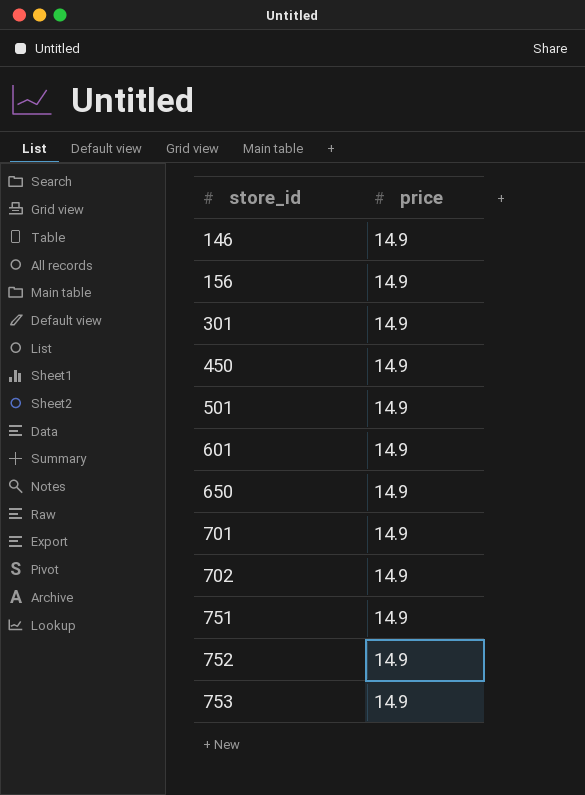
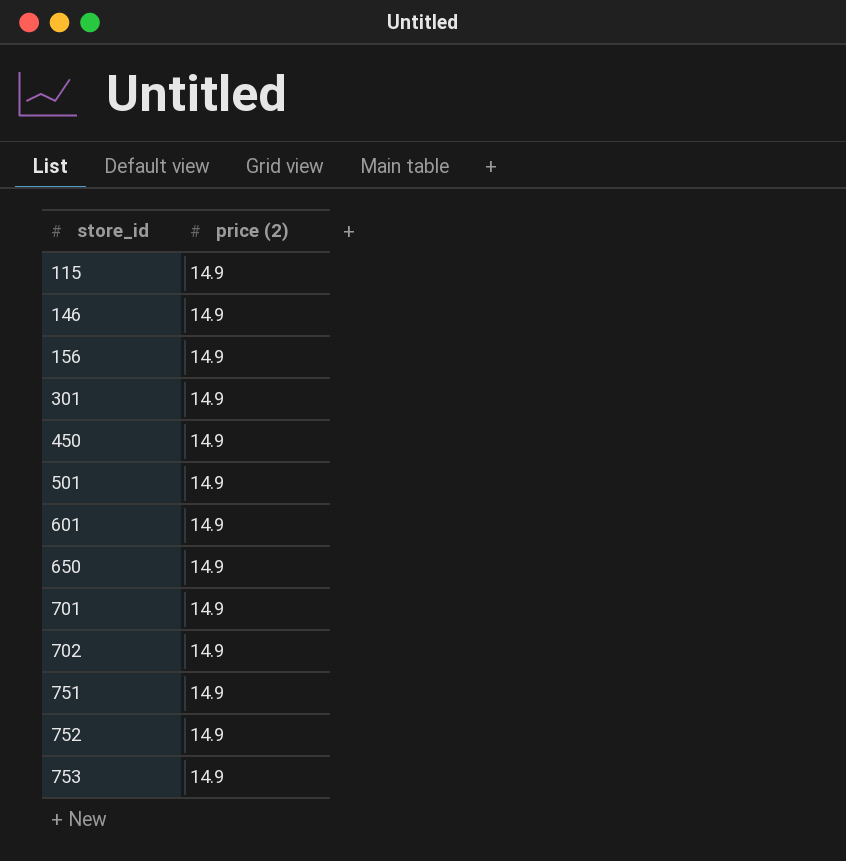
column name: price -> price (2)
row 115: none -> 14.9

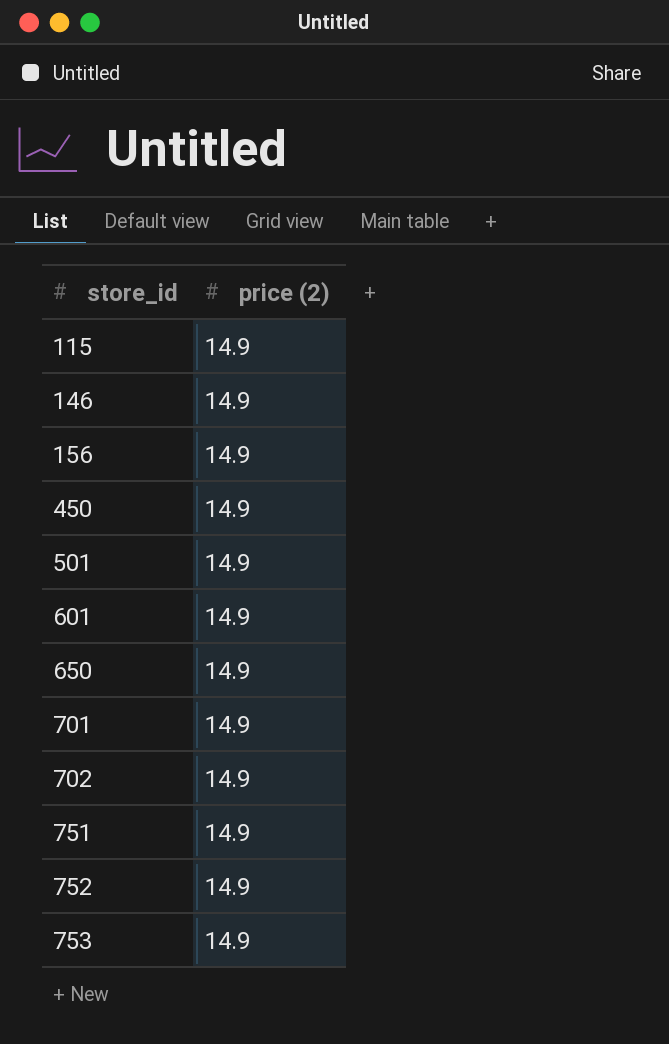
row 301: 14.9 -> none

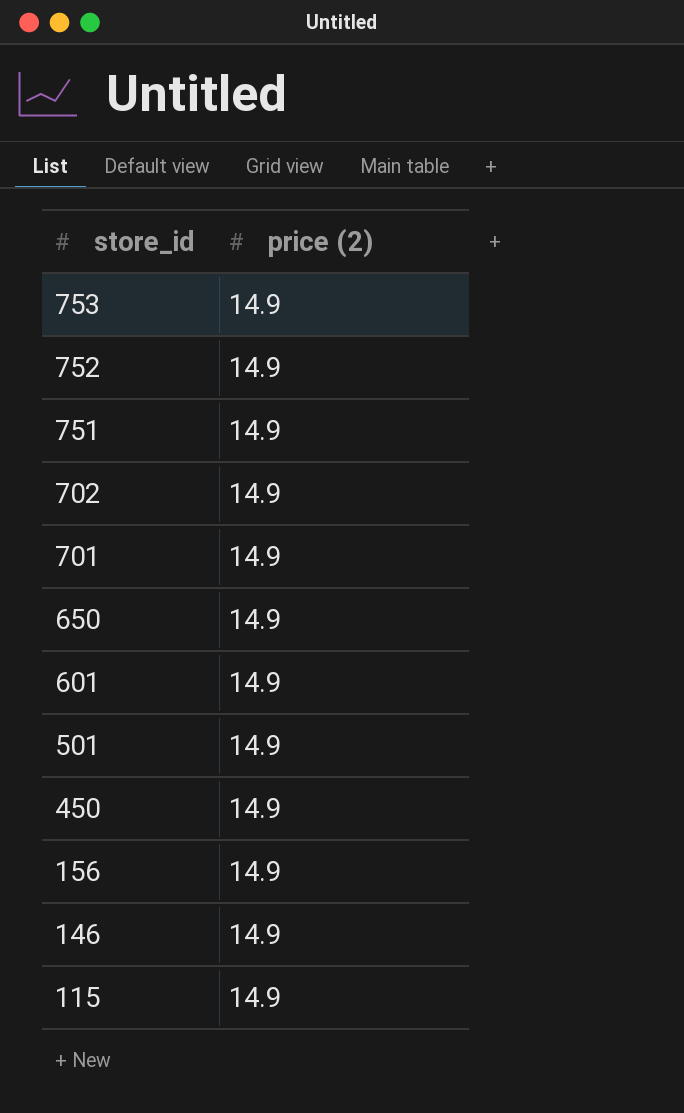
row order: store_id ascending -> store_id descending

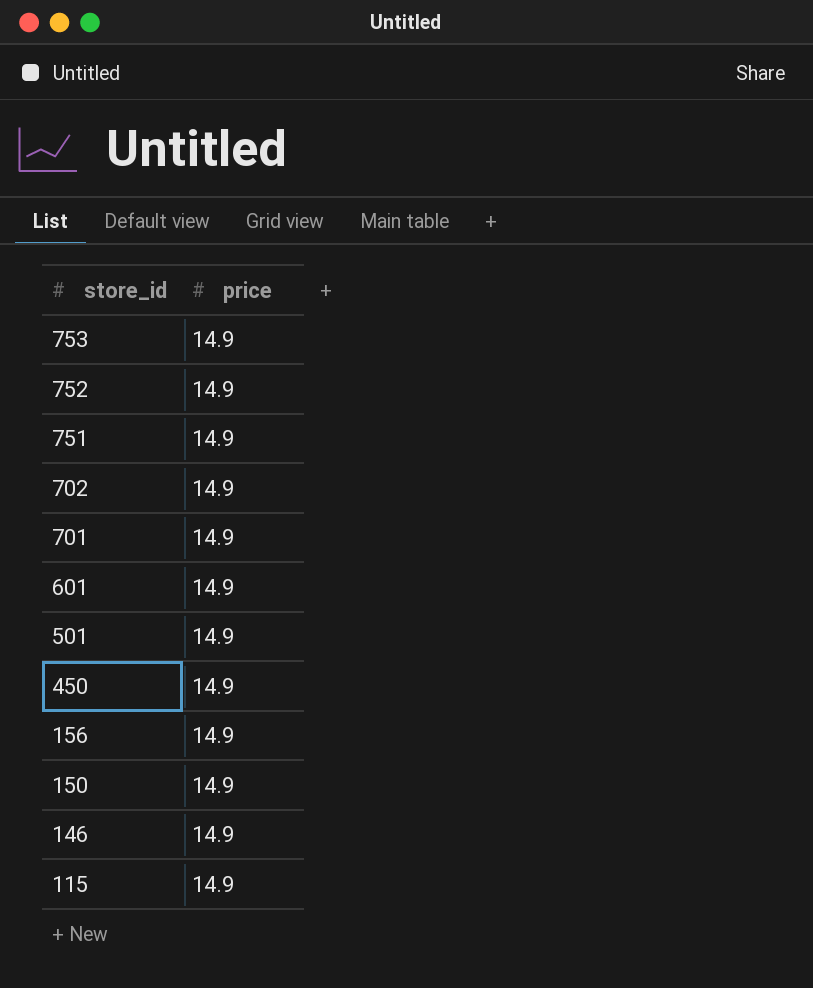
column name: price (2) -> price
row 650: 14.9 -> none
row 150: none -> 14.9

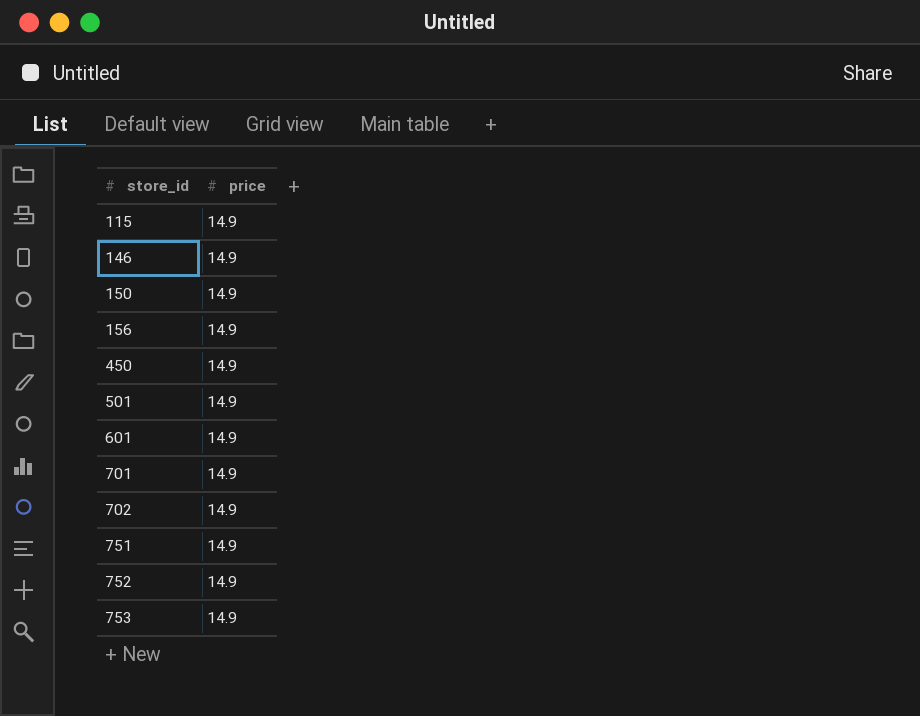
row order: store_id descending -> store_id ascending

